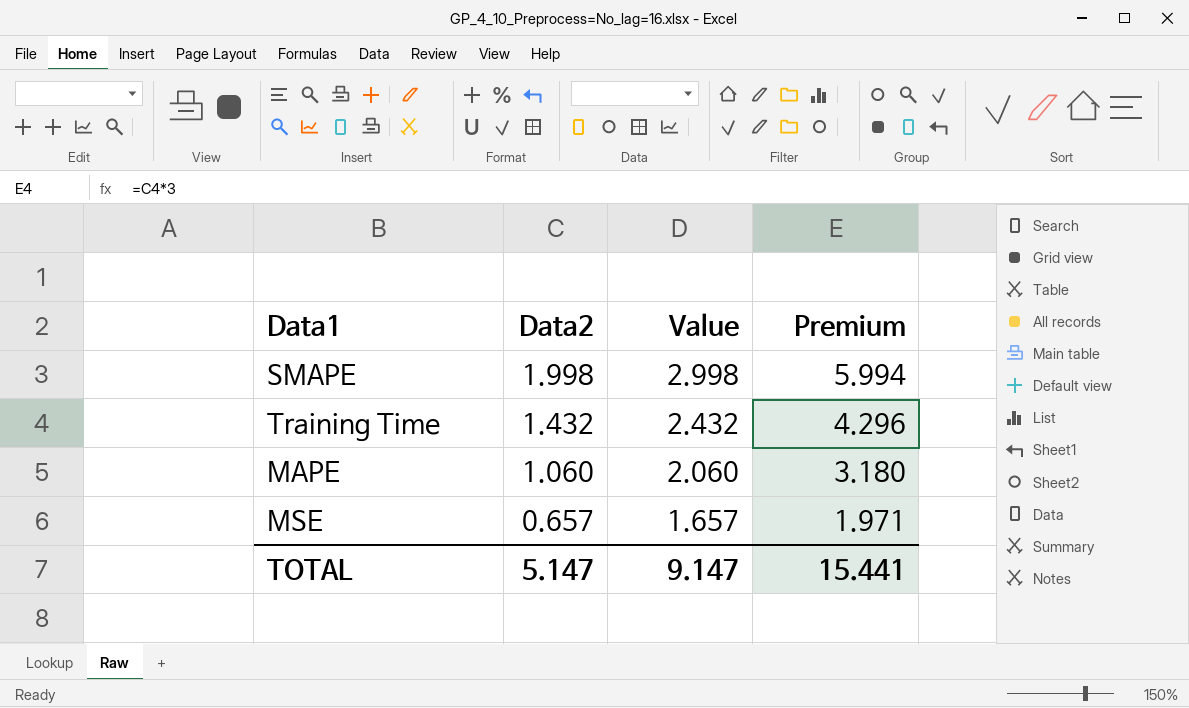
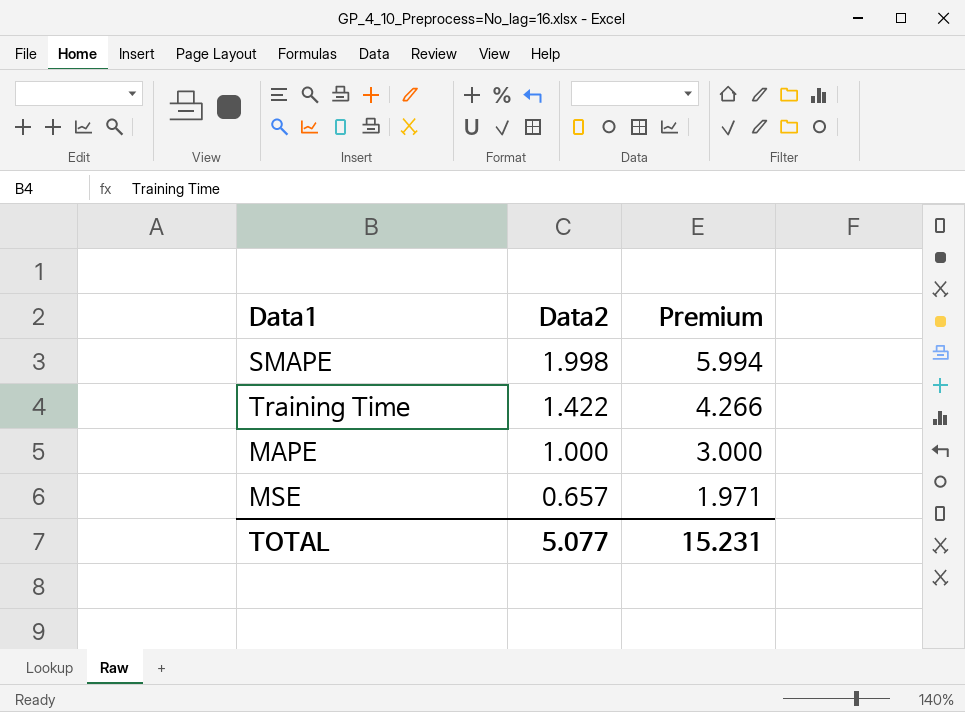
column Value | formula: [Data2] + 1 -> none
Training Time | Data2: 1.432 -> 1.422
Training Time | Premium: 4.296 -> 4.266
MAPE | Data2: 1.060 -> 1.000
MAPE | Premium: 3.180 -> 3.000
TOTAL | Data2: 5.147 -> 5.077
TOTAL | Premium: 15.441 -> 15.231

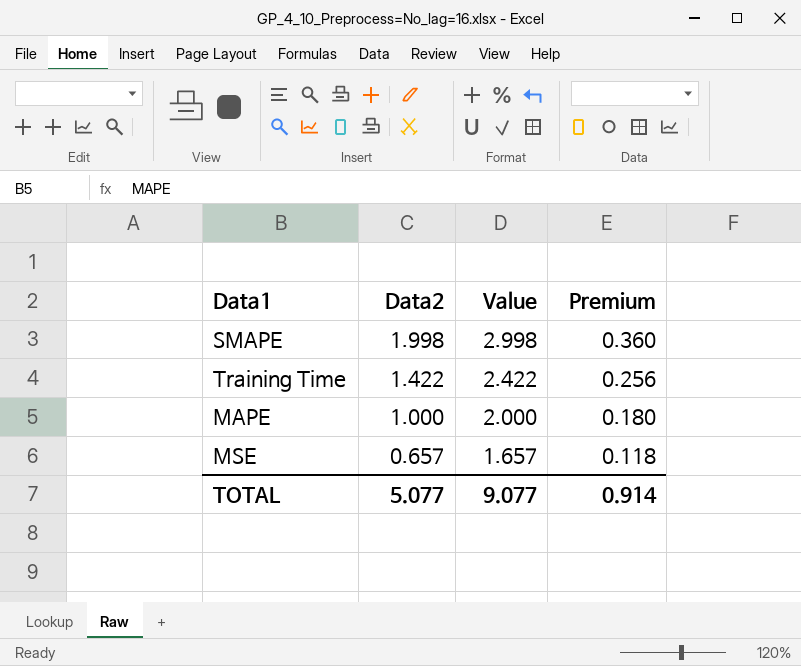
column Value | formula: none -> [Data2] + 1
column Premium | formula: [Data2] * 3 -> [Data2] * 0.18
TOTAL | Premium: 15.231 -> 0.914

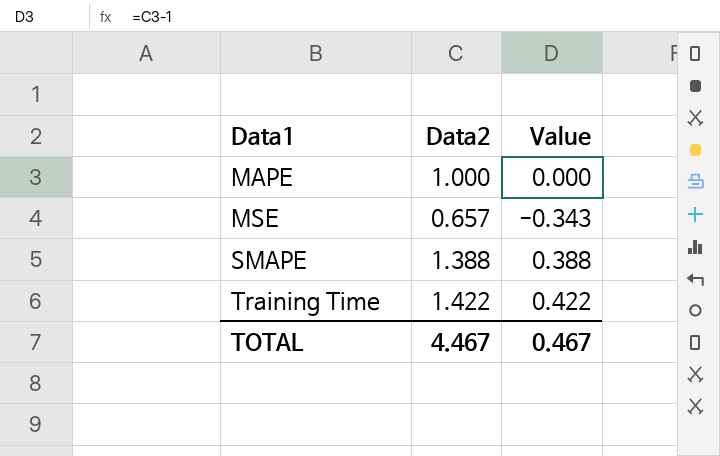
row order: Data2 descending -> Data1 ascending
column Premium | formula: [Data2] * 0.18 -> none
column Value | formula: [Data2] + 1 -> [Data2] - 1
SMAPE | Data2: 1.998 -> 1.388
TOTAL | Data2: 5.077 -> 4.467
TOTAL | Value: 9.077 -> 0.467

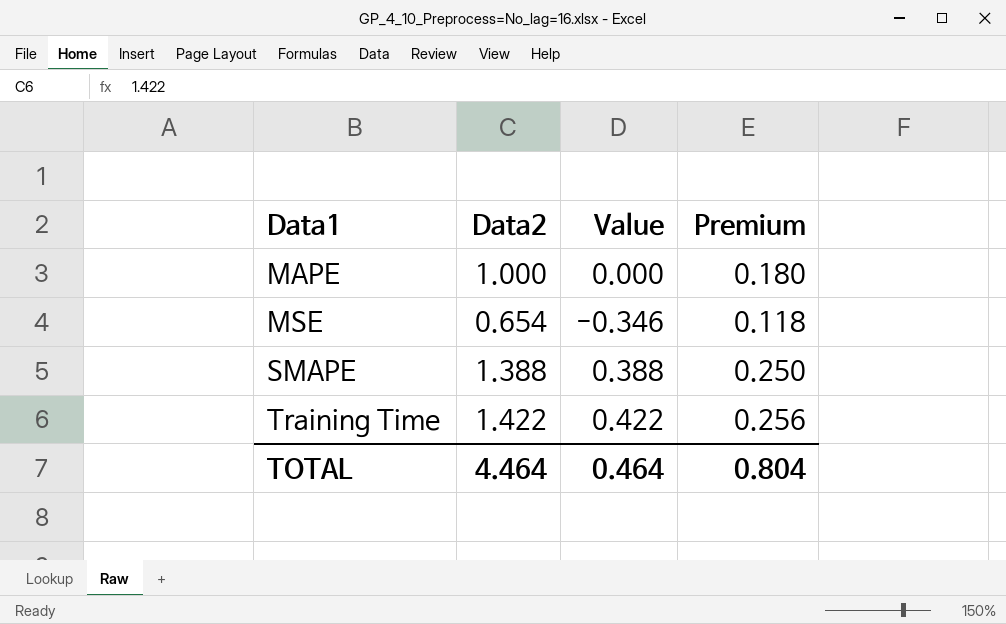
column Premium | formula: none -> [Data2] * 0.18
MSE | Data2: 0.657 -> 0.654
MSE | Value: -0.343 -> -0.346
TOTAL | Data2: 4.467 -> 4.464
TOTAL | Value: 0.467 -> 0.464

